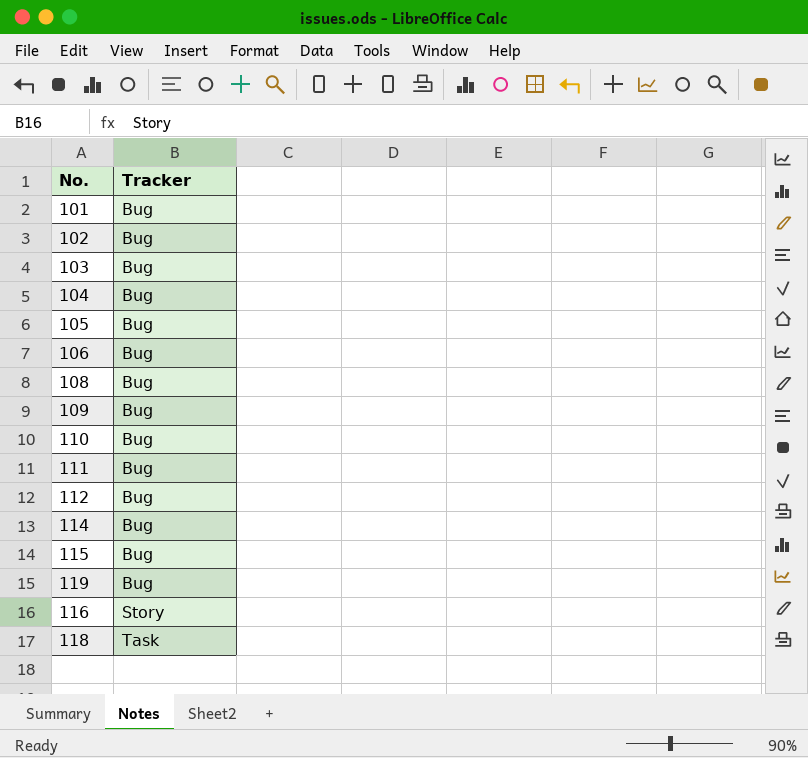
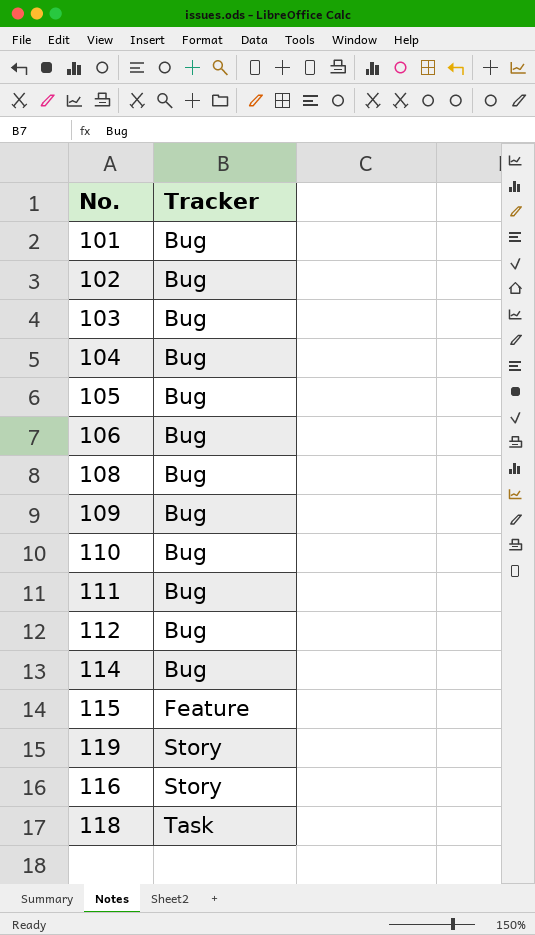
115 | Tracker: Bug -> Feature
119 | Tracker: Bug -> Story

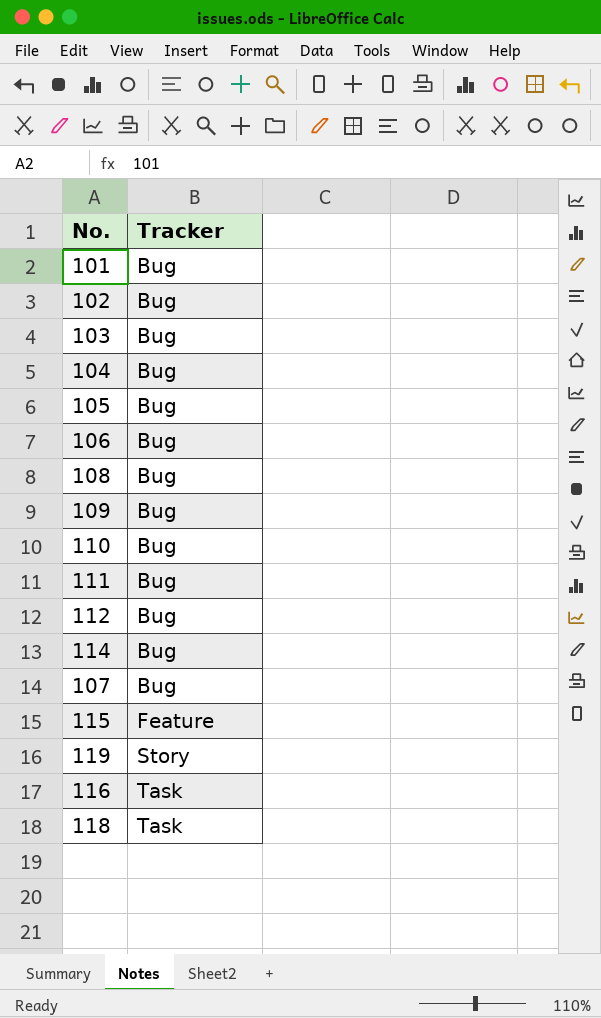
row 107: none -> Bug
116 | Tracker: Story -> Task

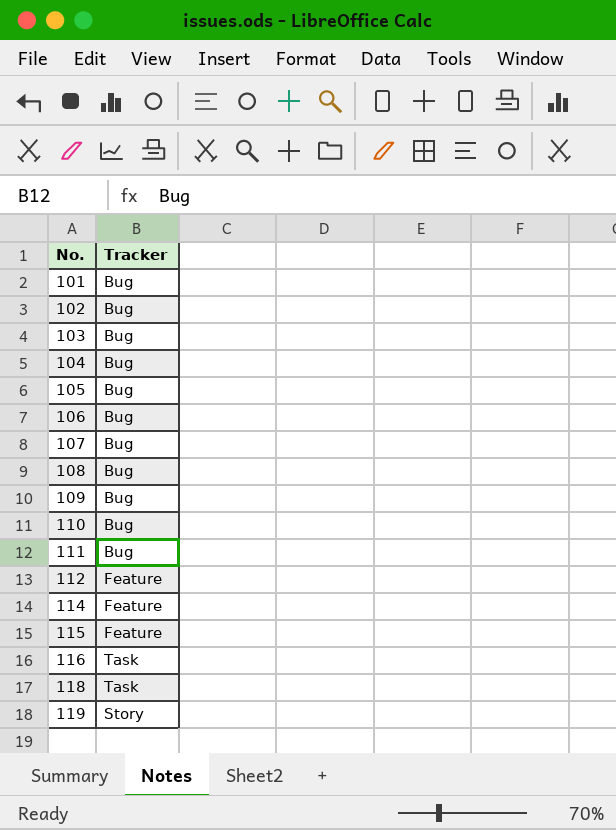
row order: Tracker ascending -> No. ascending
112 | Tracker: Bug -> Feature
114 | Tracker: Bug -> Feature

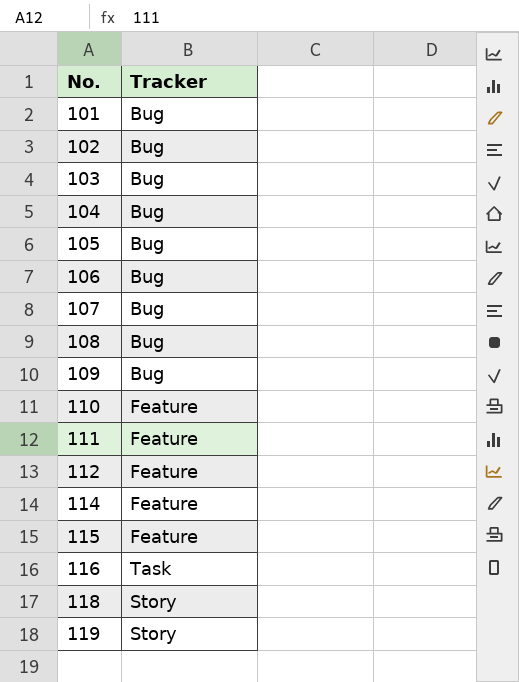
110 | Tracker: Bug -> Feature
111 | Tracker: Bug -> Feature
118 | Tracker: Task -> Story

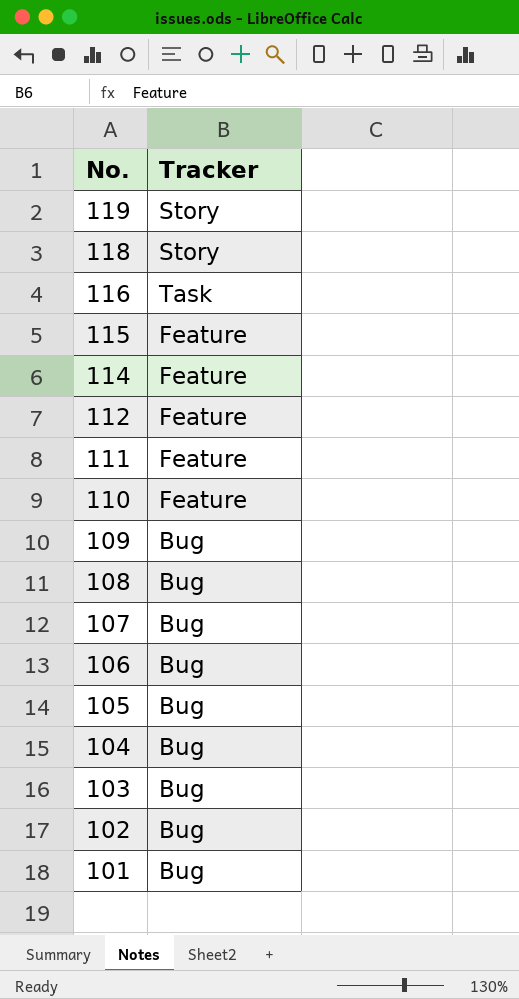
row order: No. ascending -> No. descending

